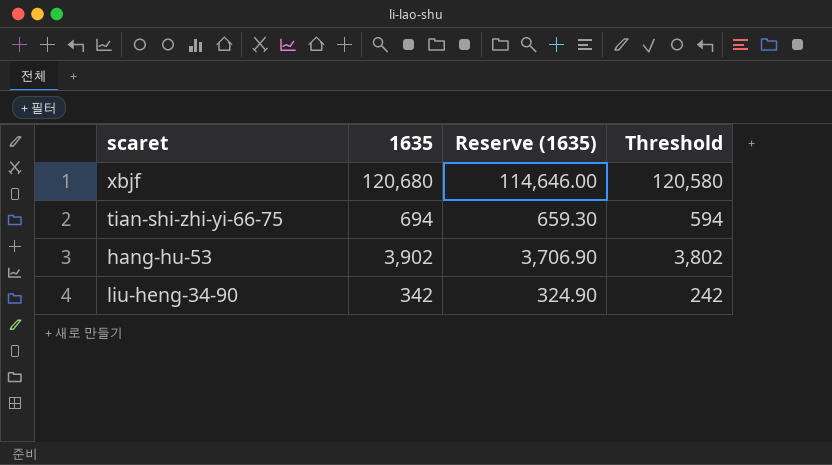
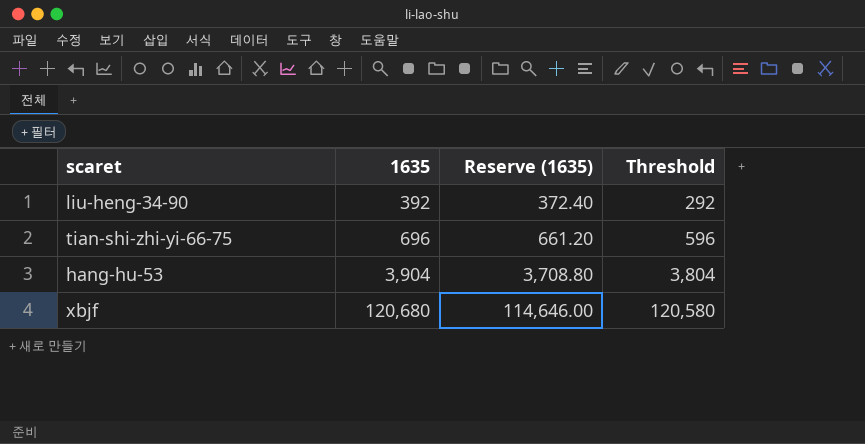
row order: none -> 1635 ascending
liu-heng-34-90 | 1635: 342 -> 392
liu-heng-34-90 | Reserve (1635): 324.90 -> 372.40
liu-heng-34-90 | Threshold: 242 -> 292
tian-shi-zhi-yi-66-75 | 1635: 694 -> 696
tian-shi-zhi-yi-66-75 | Reserve (1635): 659.30 -> 661.20
tian-shi-zhi-yi-66-75 | Threshold: 594 -> 596
hang-hu-53 | 1635: 3,902 -> 3,904
hang-hu-53 | Reserve (1635): 3,706.90 -> 3,708.80
hang-hu-53 | Threshold: 3,802 -> 3,804

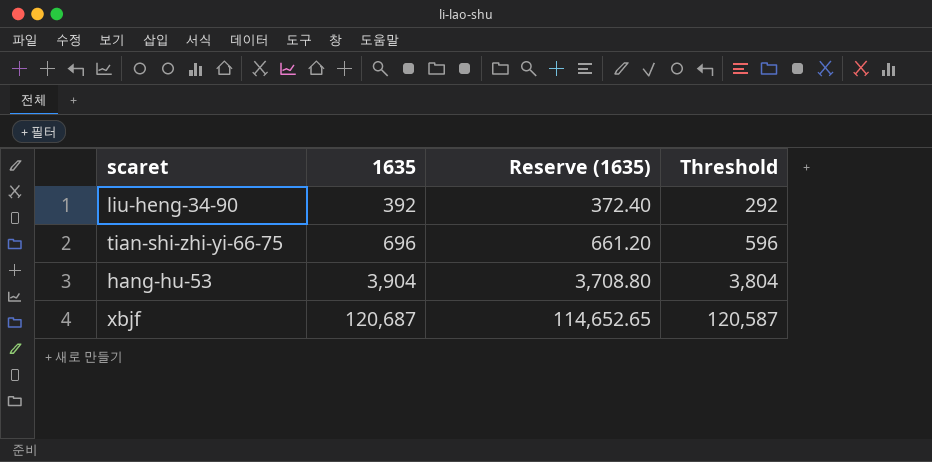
xbjf | 1635: 120,680 -> 120,687
xbjf | Reserve (1635): 114,646.00 -> 114,652.65
xbjf | Threshold: 120,580 -> 120,587

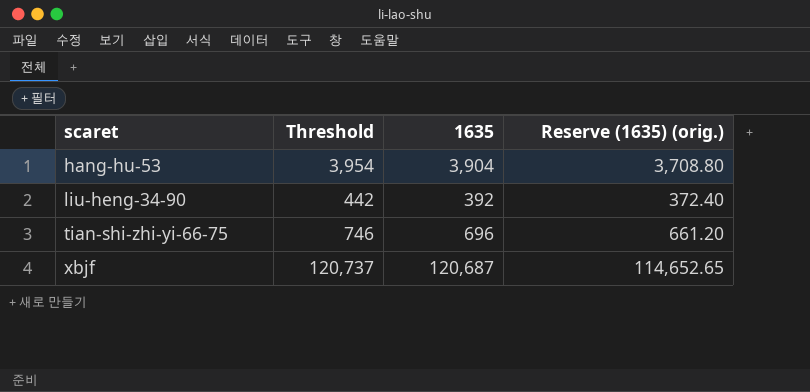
row order: 1635 ascending -> scaret ascending
column Threshold | formula: [1635] - 100 -> [1635] + 50
column Threshold | position: 4 -> 2
column name: Reserve (1635) -> Reserve (1635) (orig.)

